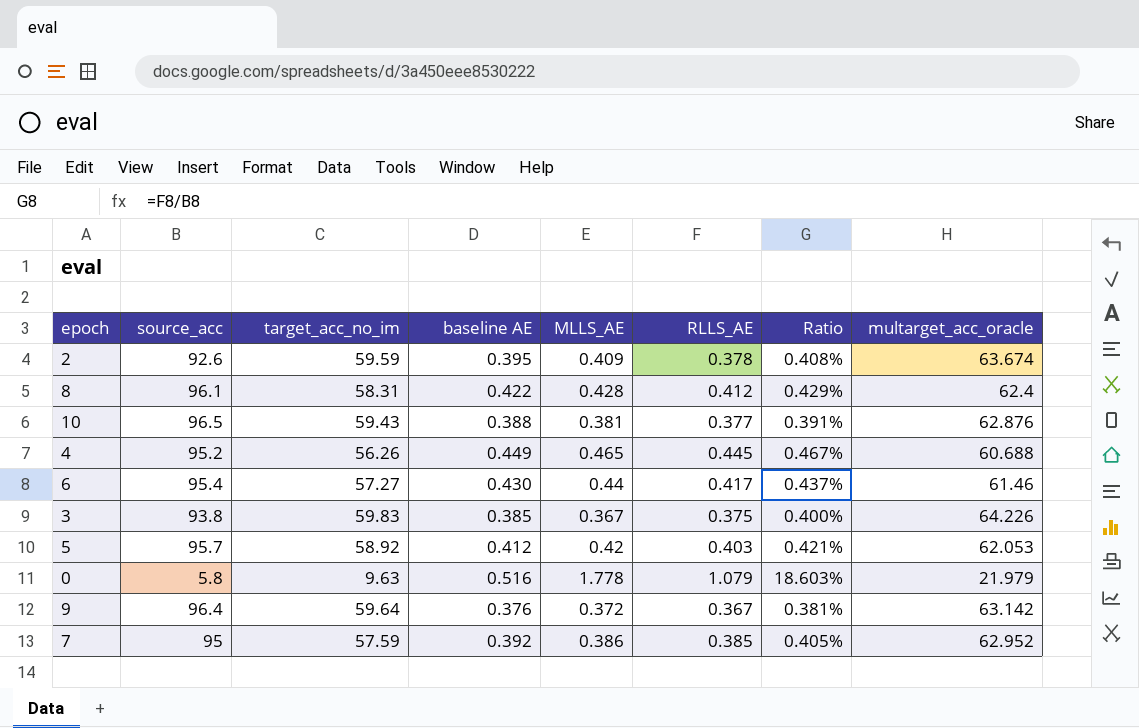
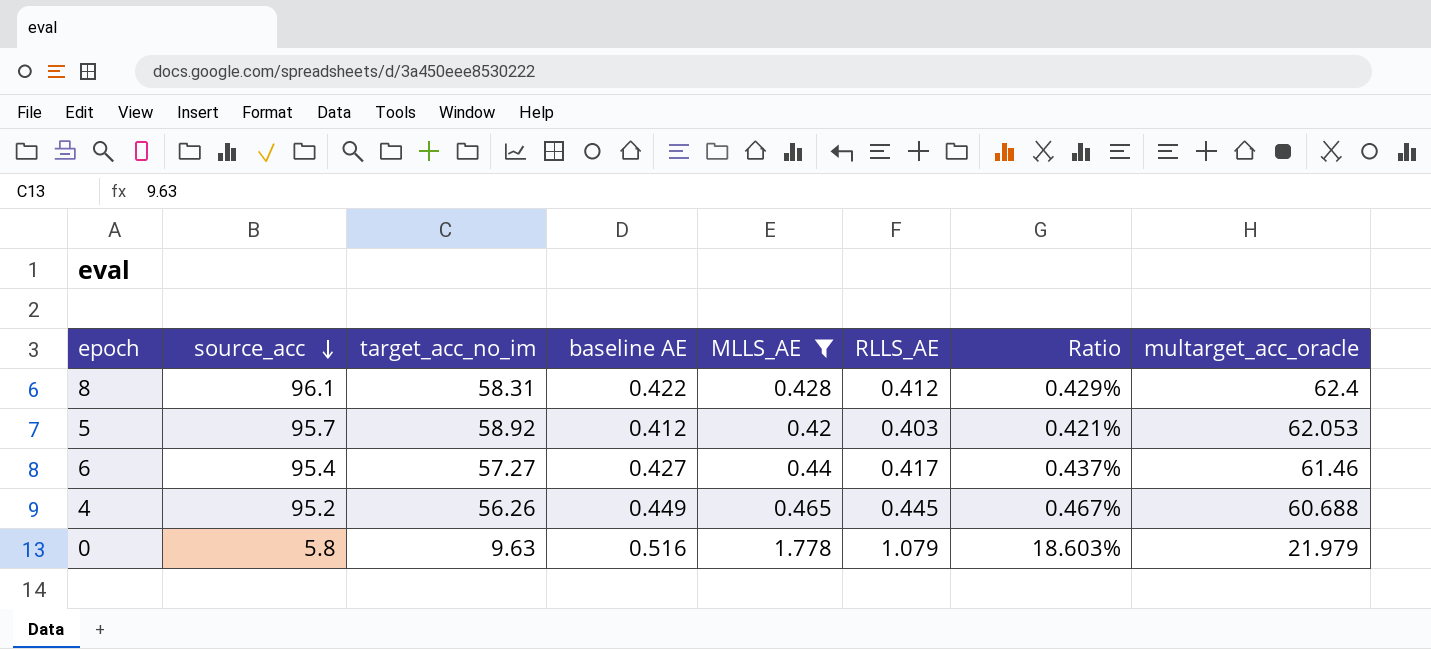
filter: none -> MLLS_AE >= 0.42
row order: none -> source_acc descending
6 | baseline AE: 0.430 -> 0.427

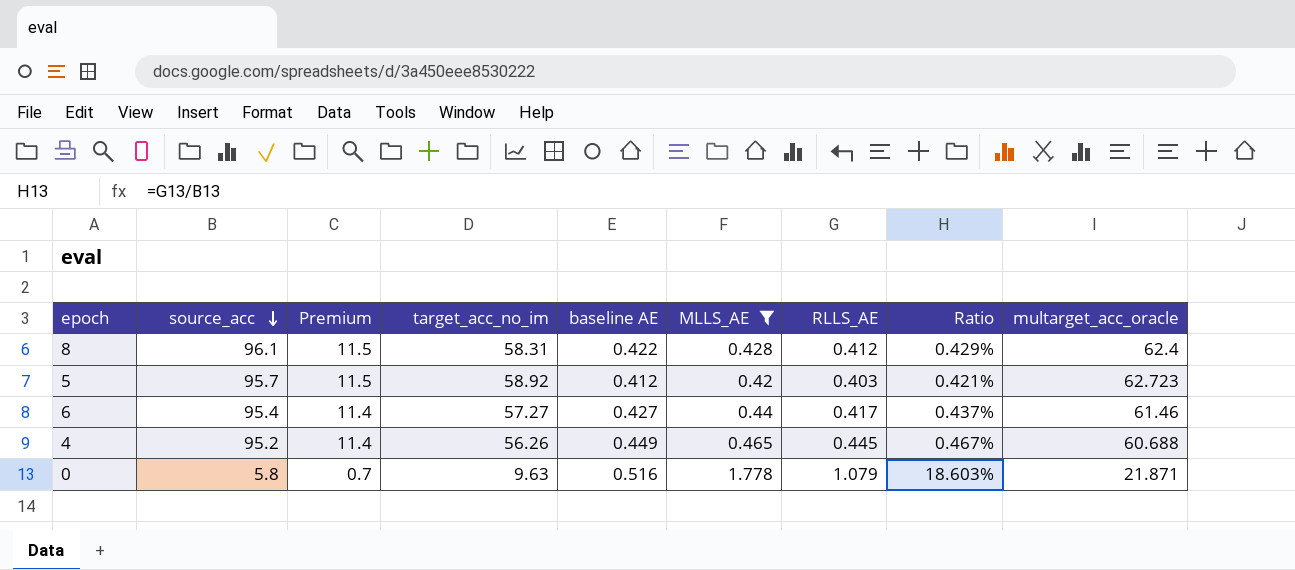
column Premium | formula: none -> [source_acc] * 0.12
5 | multarget_acc_oracle: 62.053 -> 62.723
0 | multarget_acc_oracle: 21.979 -> 21.871

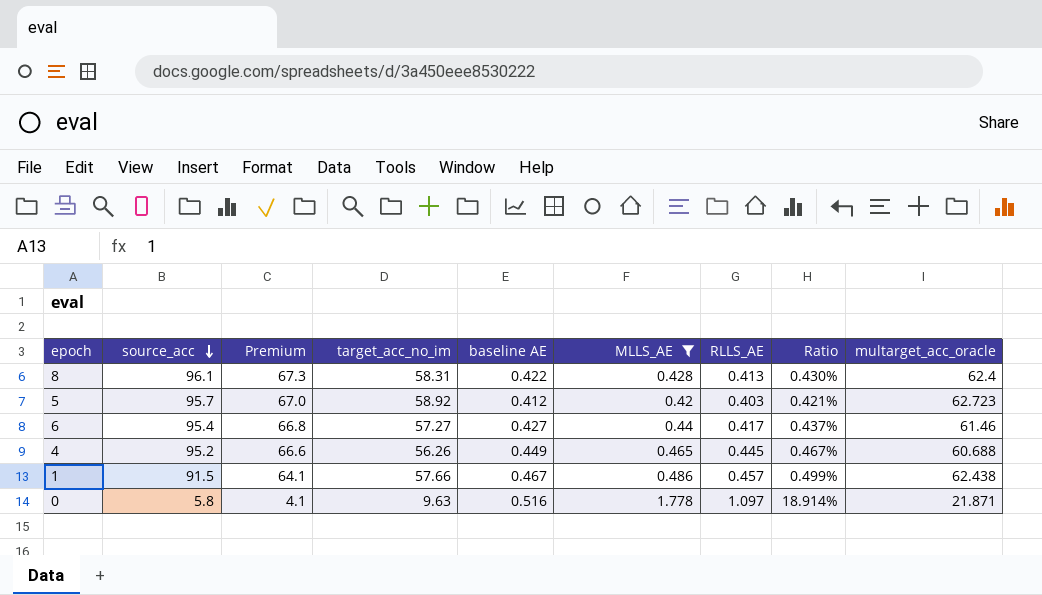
column Premium | formula: [source_acc] * 0.12 -> [source_acc] * 0.7
8 | RLLS_AE: 0.412 -> 0.413
8 | Ratio: 0.429% -> 0.430%
row 1: none -> 91.5 | 64.1 | 57.66 | 0.467 | 0.486 | 0.457 | 0.499% | 62.438
0 | RLLS_AE: 1.079 -> 1.097
0 | Ratio: 18.603% -> 18.914%

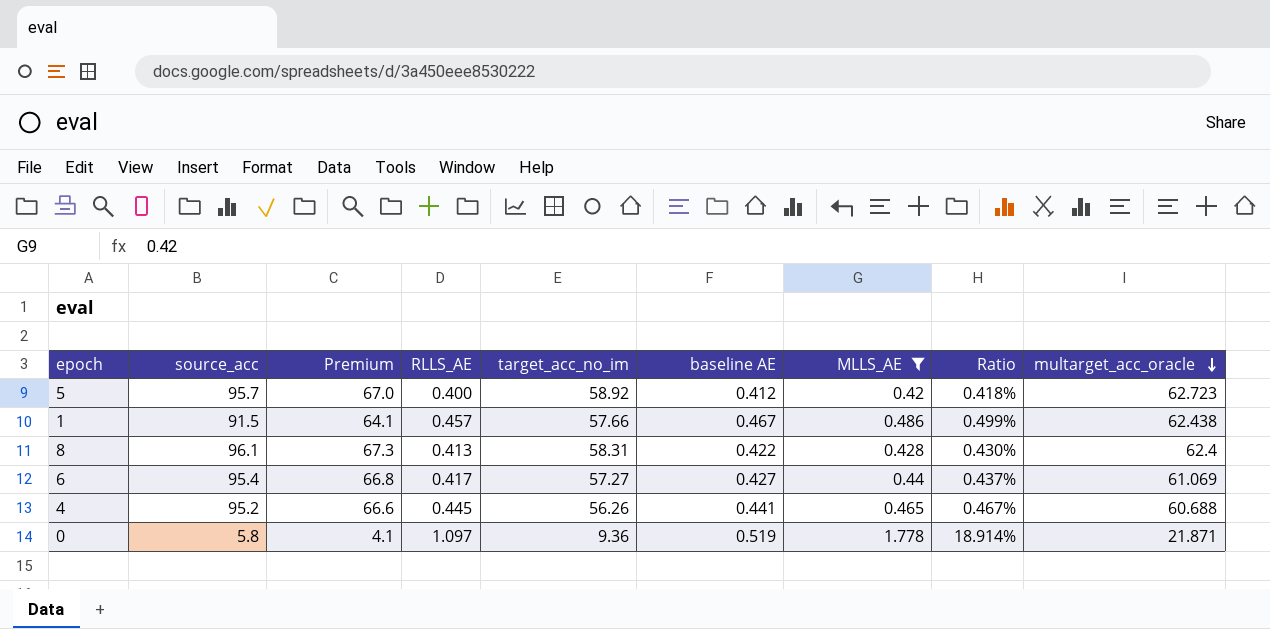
row order: source_acc descending -> multarget_acc_oracle descending
column RLLS_AE | position: 7 -> 4
5 | RLLS_AE: 0.403 -> 0.400
5 | Ratio: 0.421% -> 0.418%
6 | multarget_acc_oracle: 61.46 -> 61.069
4 | baseline AE: 0.449 -> 0.441
0 | target_acc_no_im: 9.63 -> 9.36
0 | baseline AE: 0.516 -> 0.519

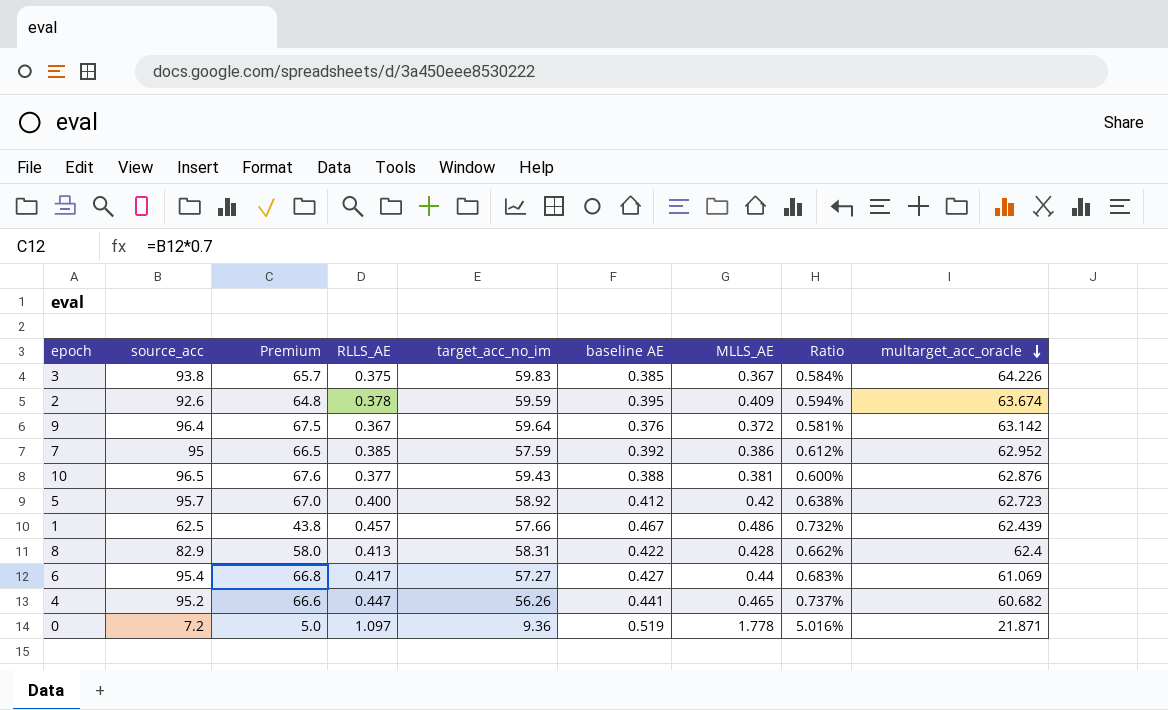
filter: MLLS_AE >= 0.42 -> none
column Ratio | formula: [RLLS_AE] / [source_acc] -> [RLLS_AE] / [multarget_acc_oracle]
1 | source_acc: 91.5 -> 62.5
1 | Premium: 64.1 -> 43.8
1 | multarget_acc_oracle: 62.438 -> 62.439
8 | source_acc: 96.1 -> 82.9
8 | Premium: 67.3 -> 58.0
4 | RLLS_AE: 0.445 -> 0.447
4 | multarget_acc_oracle: 60.688 -> 60.682
0 | source_acc: 5.8 -> 7.2
0 | Premium: 4.1 -> 5.0

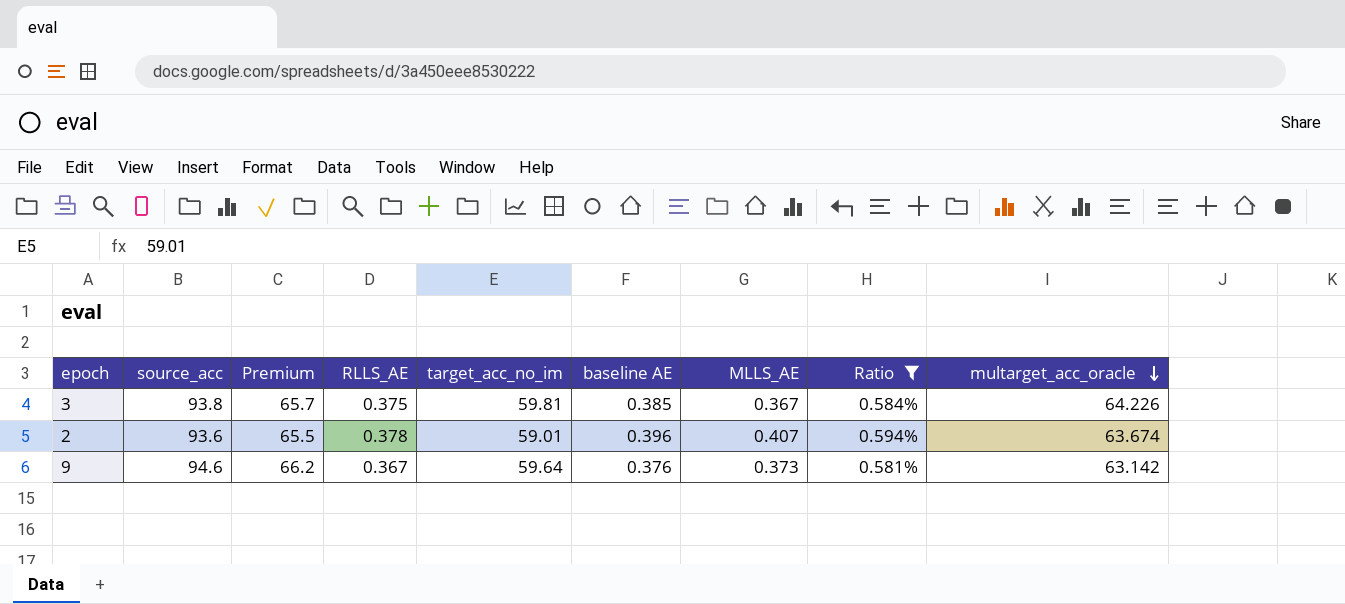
filter: none -> Ratio <= 0.594%
3 | target_acc_no_im: 59.83 -> 59.81
2 | source_acc: 92.6 -> 93.6
2 | Premium: 64.8 -> 65.5
2 | target_acc_no_im: 59.59 -> 59.01
2 | baseline AE: 0.395 -> 0.396
2 | MLLS_AE: 0.409 -> 0.407
9 | source_acc: 96.4 -> 94.6
9 | Premium: 67.5 -> 66.2
9 | MLLS_AE: 0.372 -> 0.373

